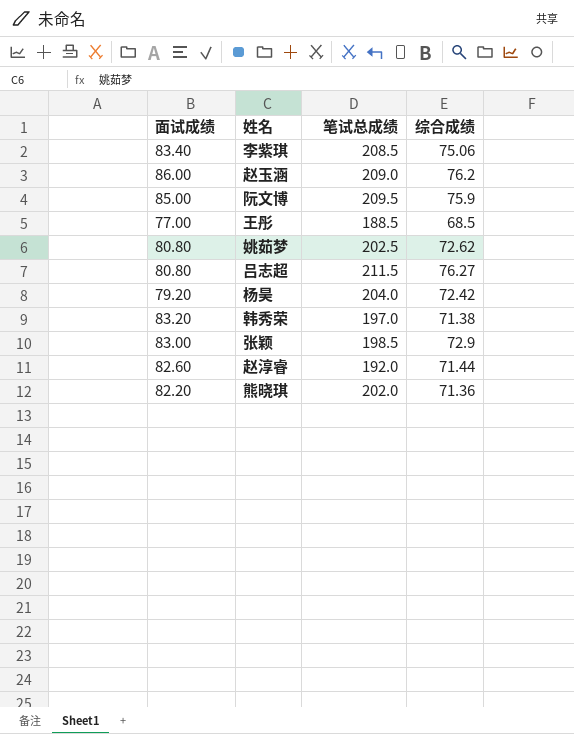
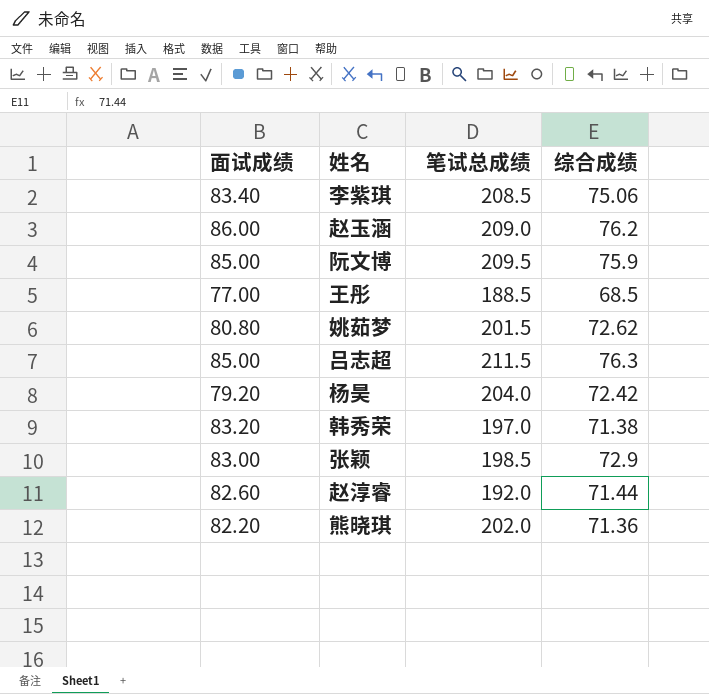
姚茹梦 | 笔试总成绩: 202.5 -> 201.5
吕志超 | 面试成绩: 80.80 -> 85.00
吕志超 | 综合成绩: 76.27 -> 76.3

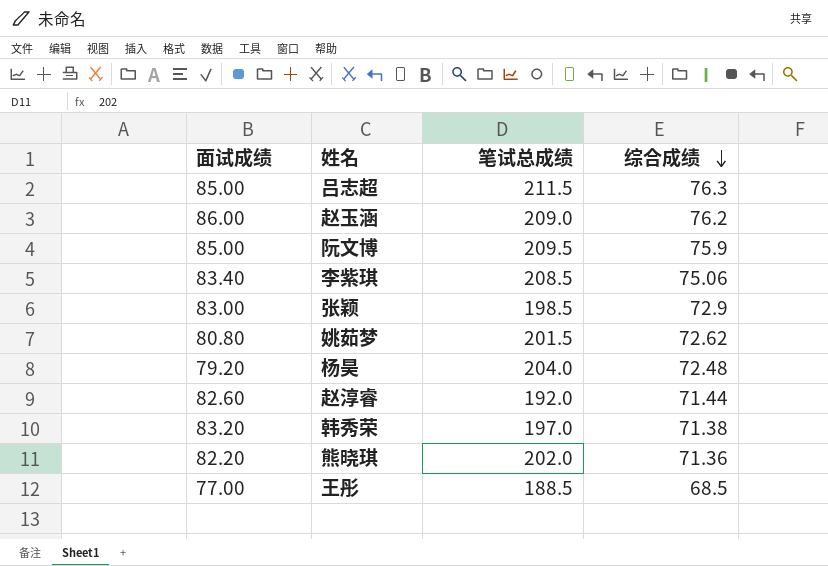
row order: none -> 综合成绩 descending
杨昊 | 综合成绩: 72.42 -> 72.48

